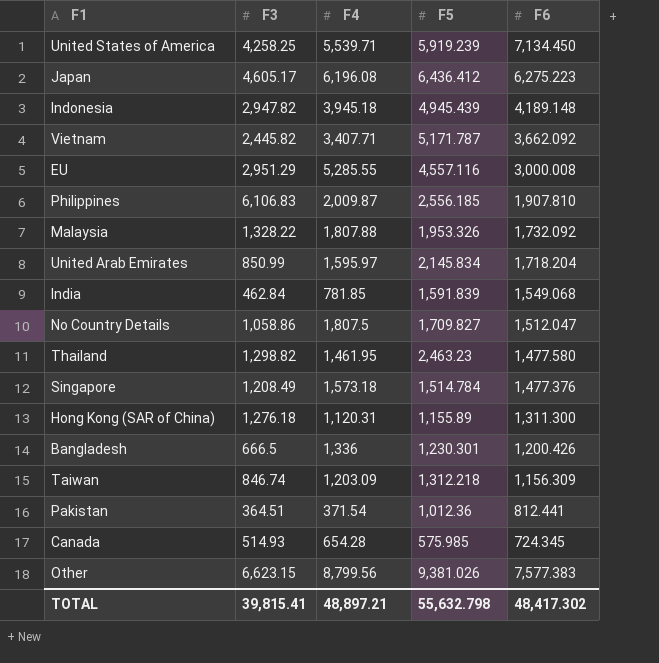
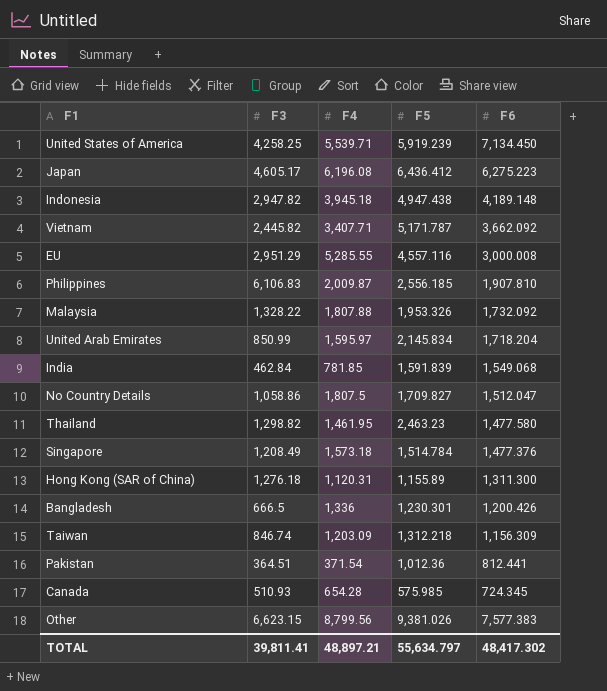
Indonesia | F5: 4,945.439 -> 4,947.438
Canada | F3: 514.93 -> 510.93
TOTAL | F3: 39,815.41 -> 39,811.41
TOTAL | F5: 55,632.798 -> 55,634.797

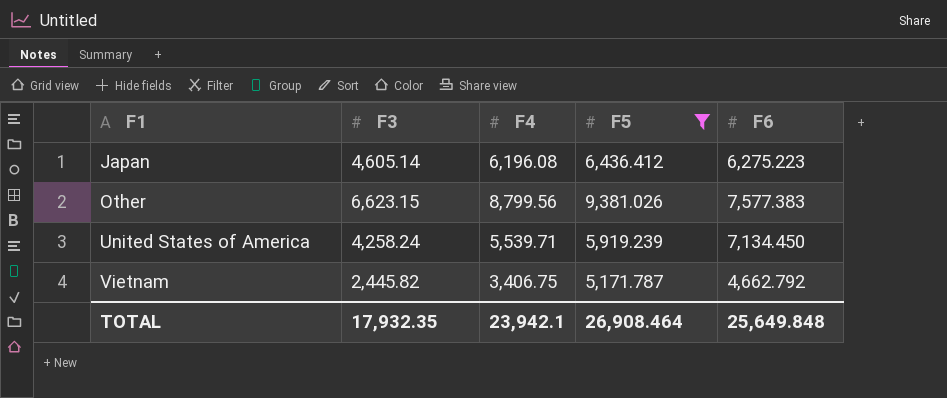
filter: none -> F5 >= 5,171.787
row order: none -> F1 ascending
Japan | F3: 4,605.17 -> 4,605.14
United States of America | F3: 4,258.25 -> 4,258.24
Vietnam | F4: 3,407.71 -> 3,406.75
Vietnam | F6: 3,662.092 -> 4,662.792
TOTAL | F3: 39,811.41 -> 17,932.35
TOTAL | F4: 48,897.21 -> 23,942.1
TOTAL | F5: 55,634.797 -> 26,908.464
TOTAL | F6: 48,417.302 -> 25,649.848

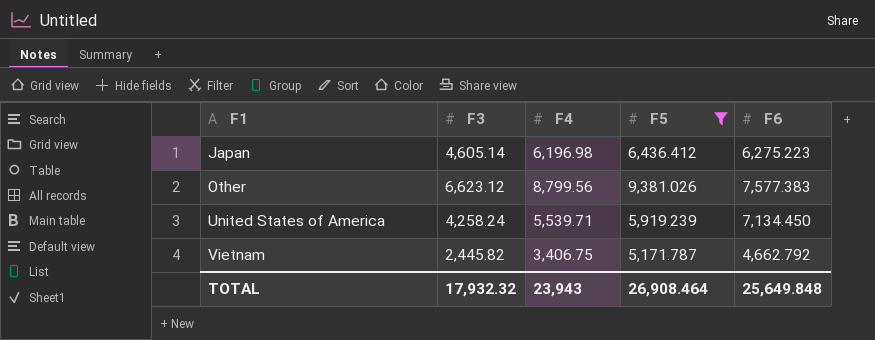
Japan | F4: 6,196.08 -> 6,196.98
Other | F3: 6,623.15 -> 6,623.12
TOTAL | F3: 17,932.35 -> 17,932.32
TOTAL | F4: 23,942.1 -> 23,943

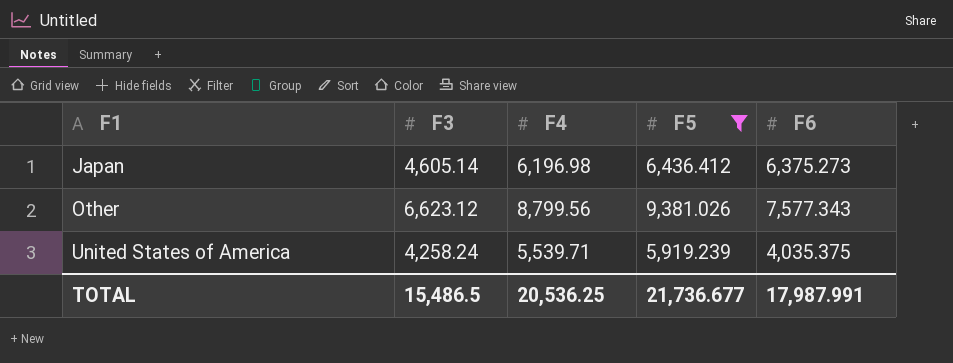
row Vietnam: 2,445.82 | 3,406.75 | 5,171.787 | 4,662.792 -> none
Japan | F6: 6,275.223 -> 6,375.273
Other | F6: 7,577.383 -> 7,577.343
United States of America | F6: 7,134.450 -> 4,035.375
TOTAL | F3: 17,932.32 -> 15,486.5
TOTAL | F4: 23,943 -> 20,536.25
TOTAL | F5: 26,908.464 -> 21,736.677
TOTAL | F6: 25,649.848 -> 17,987.991

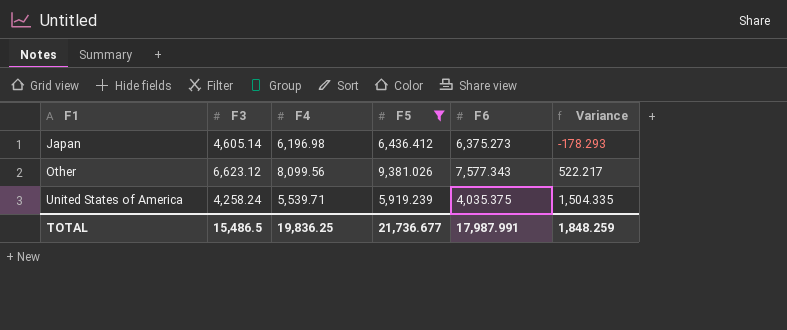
column Variance | formula: none -> [F4] - [F6]
Other | F4: 8,799.56 -> 8,099.56
TOTAL | F4: 20,536.25 -> 19,836.25

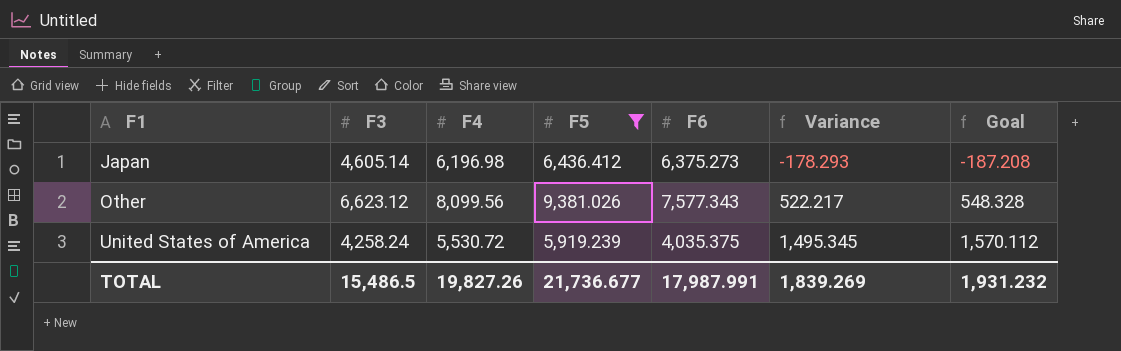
column Goal | formula: none -> [Variance] * 1.05
United States of America | F4: 5,539.71 -> 5,530.72
United States of America | Variance: 1,504.335 -> 1,495.345
TOTAL | F4: 19,836.25 -> 19,827.26
TOTAL | Variance: 1,848.259 -> 1,839.269

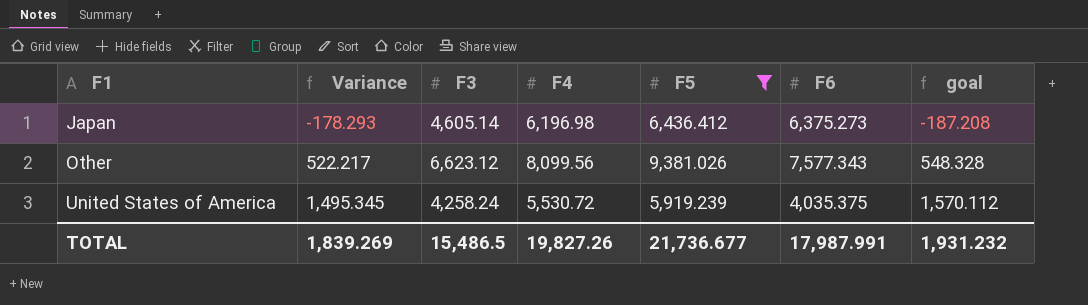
column Variance | position: 6 -> 2
column name: Goal -> goal

